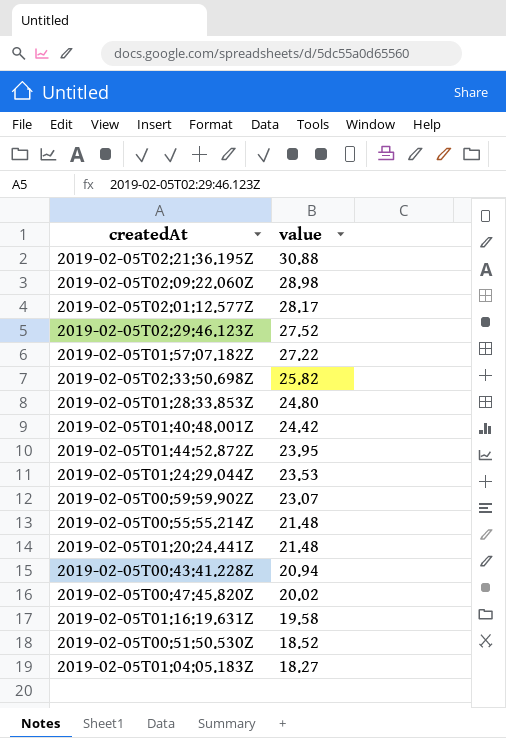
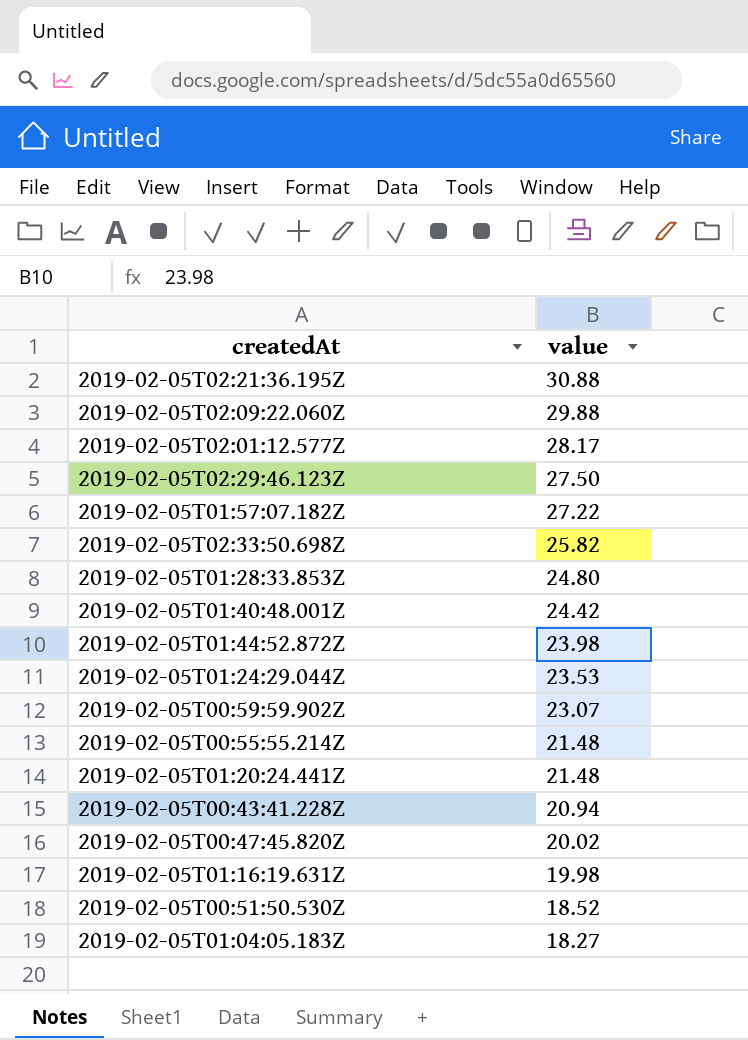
2019-02-05T02:09:22.060Z | value: 28.98 -> 29.88
2019-02-05T02:29:46.123Z | value: 27.52 -> 27.50
2019-02-05T01:44:52.872Z | value: 23.95 -> 23.98
2019-02-05T01:16:19.631Z | value: 19.58 -> 19.98

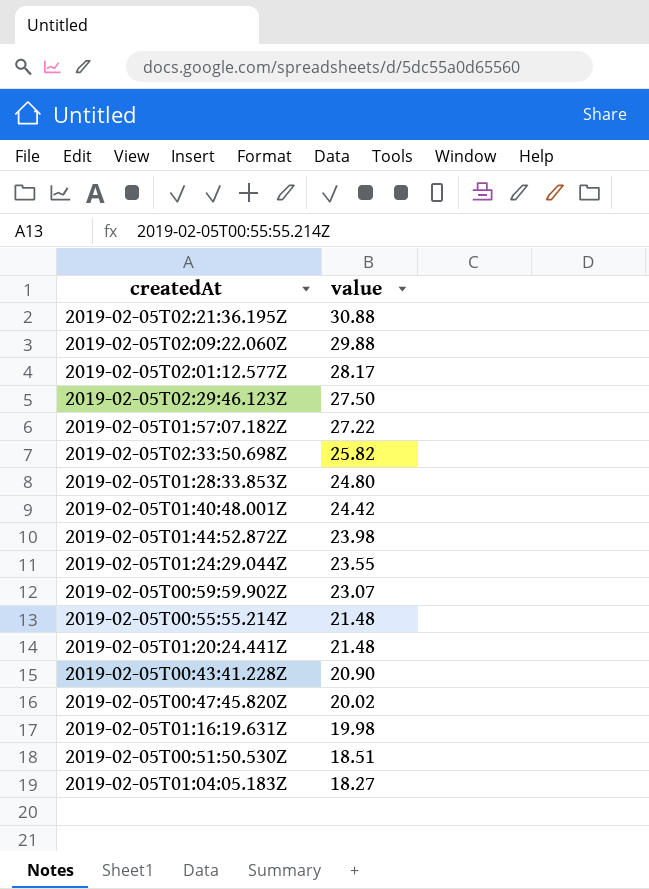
2019-02-05T01:24:29.044Z | value: 23.53 -> 23.55
2019-02-05T00:43:41.228Z | value: 20.94 -> 20.90
2019-02-05T00:51:50.530Z | value: 18.52 -> 18.51

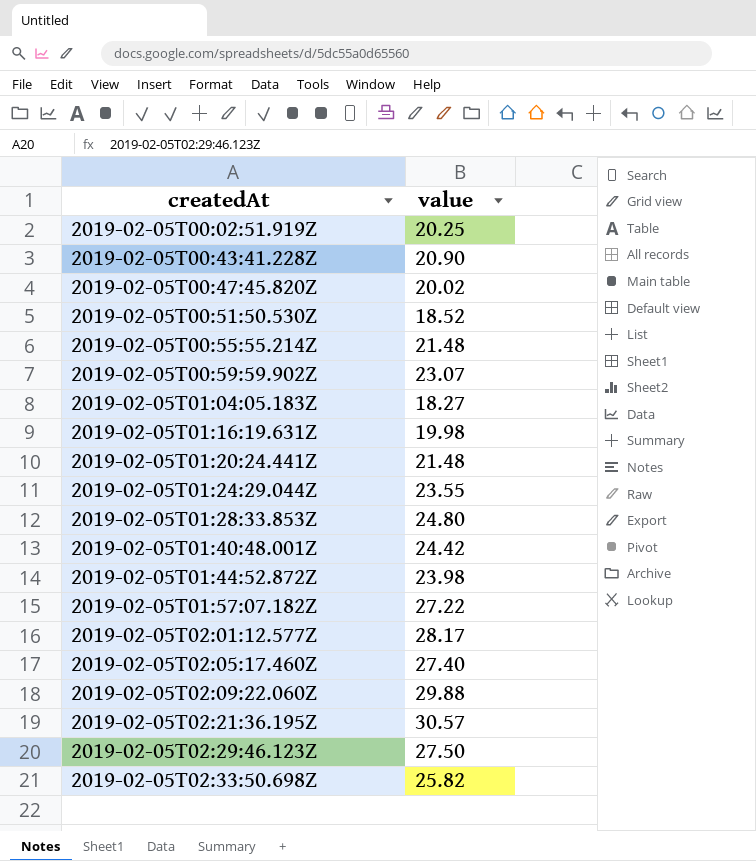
row order: value descending -> createdAt ascending
row 2019-02-05T00:02:51.919Z: none -> 20.25
2019-02-05T00:51:50.530Z | value: 18.51 -> 18.52
row 2019-02-05T02:05:17.460Z: none -> 27.40
2019-02-05T02:21:36.195Z | value: 30.88 -> 30.57

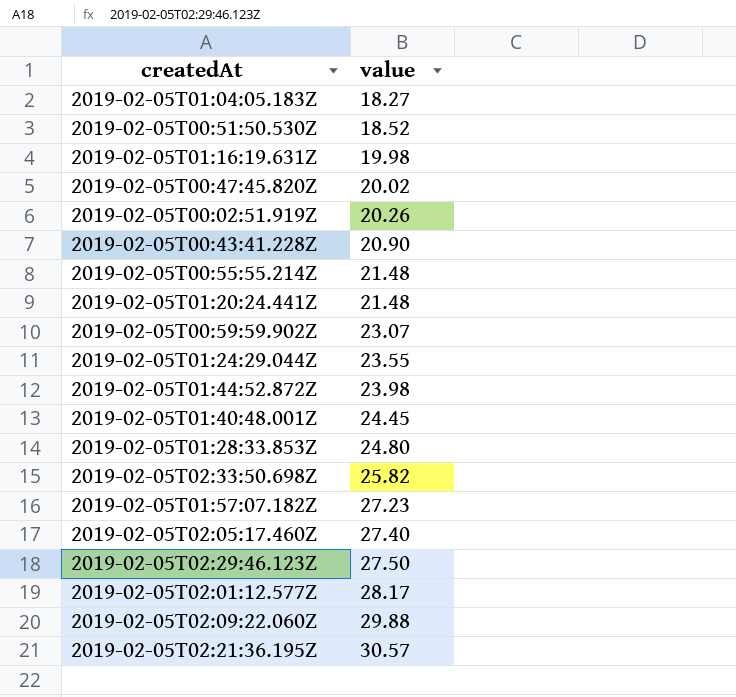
row order: createdAt ascending -> value ascending
2019-02-05T00:02:51.919Z | value: 20.25 -> 20.26
2019-02-05T01:40:48.001Z | value: 24.42 -> 24.45
2019-02-05T01:57:07.182Z | value: 27.22 -> 27.23

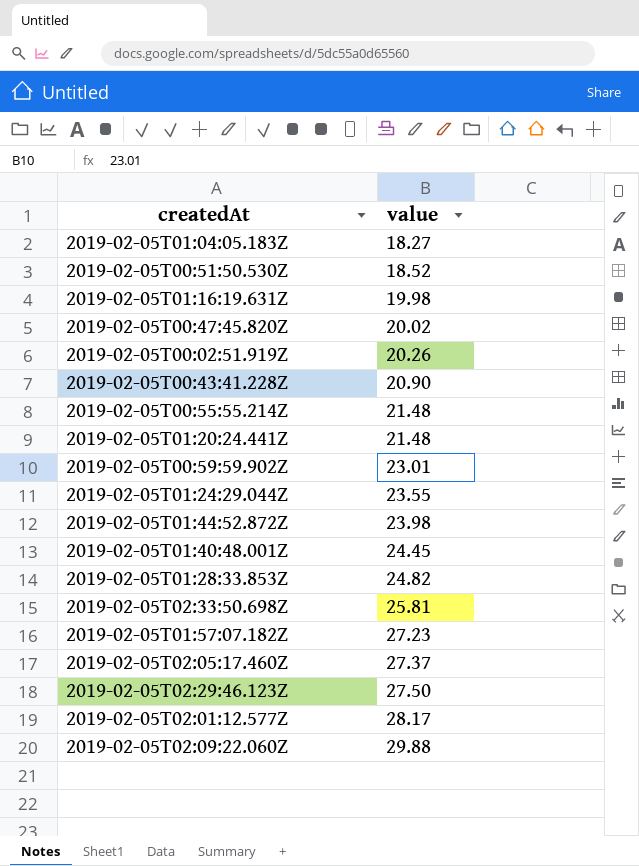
row 2019-02-05T02:21:36.195Z: 30.57 -> none
2019-02-05T00:59:59.902Z | value: 23.07 -> 23.01
2019-02-05T01:28:33.853Z | value: 24.80 -> 24.82
2019-02-05T02:33:50.698Z | value: 25.82 -> 25.81
2019-02-05T02:05:17.460Z | value: 27.40 -> 27.37

